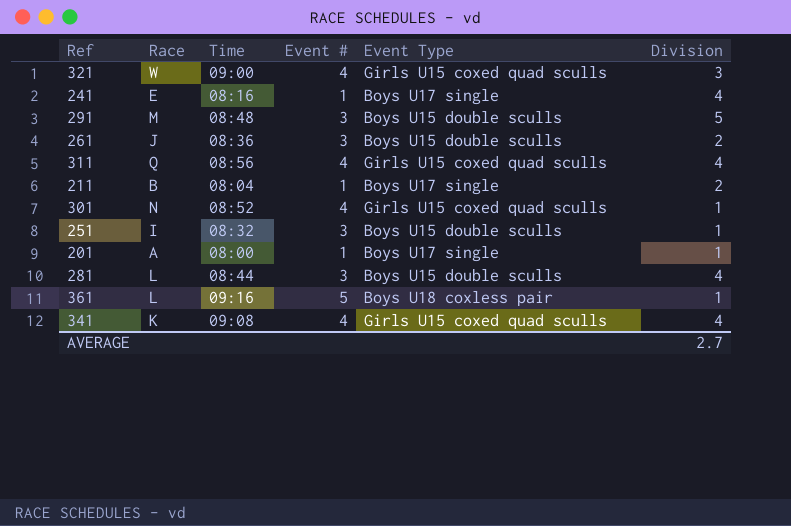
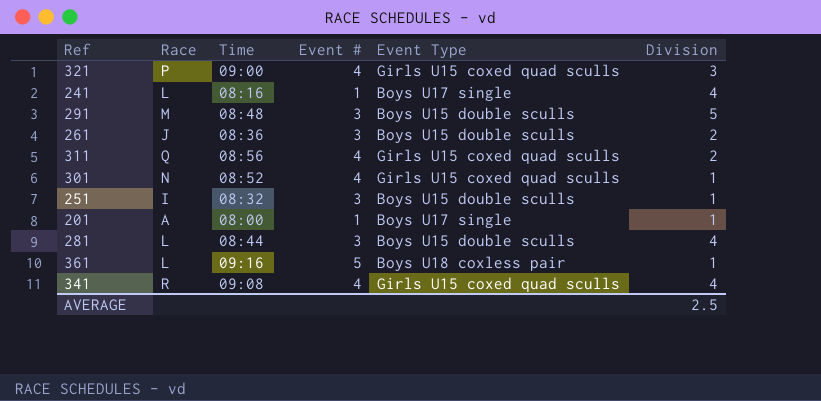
row 211: B | 08:04 | 1 | Boys U17 single | 2 -> none
321 | Race: W -> P
241 | Race: E -> L
311 | Division: 4 -> 2
341 | Race: K -> R
AVERAGE | Division: 2.7 -> 2.5

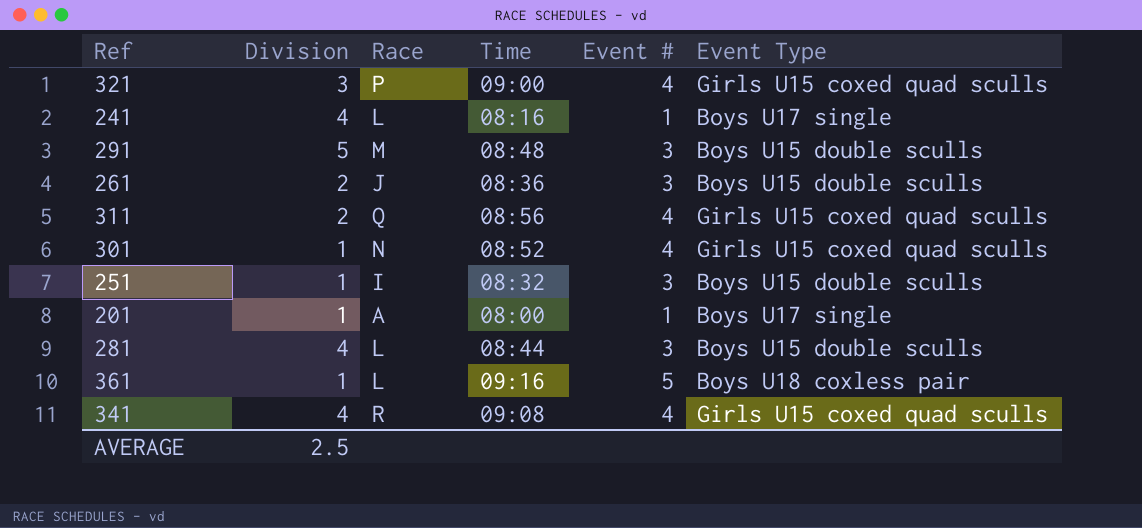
column Division | position: 6 -> 2

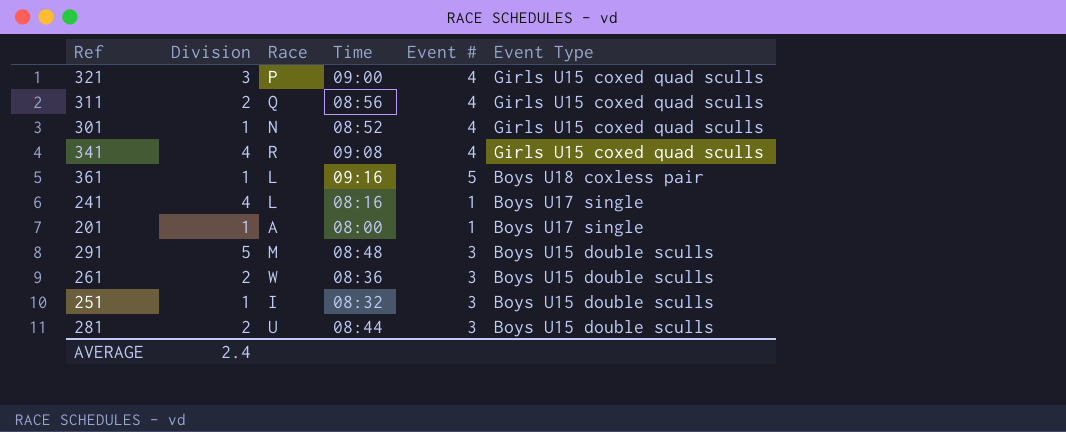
row order: none -> Event Type descending
261 | Race: J -> W
281 | Division: 4 -> 2
281 | Race: L -> U
AVERAGE | Division: 2.5 -> 2.4

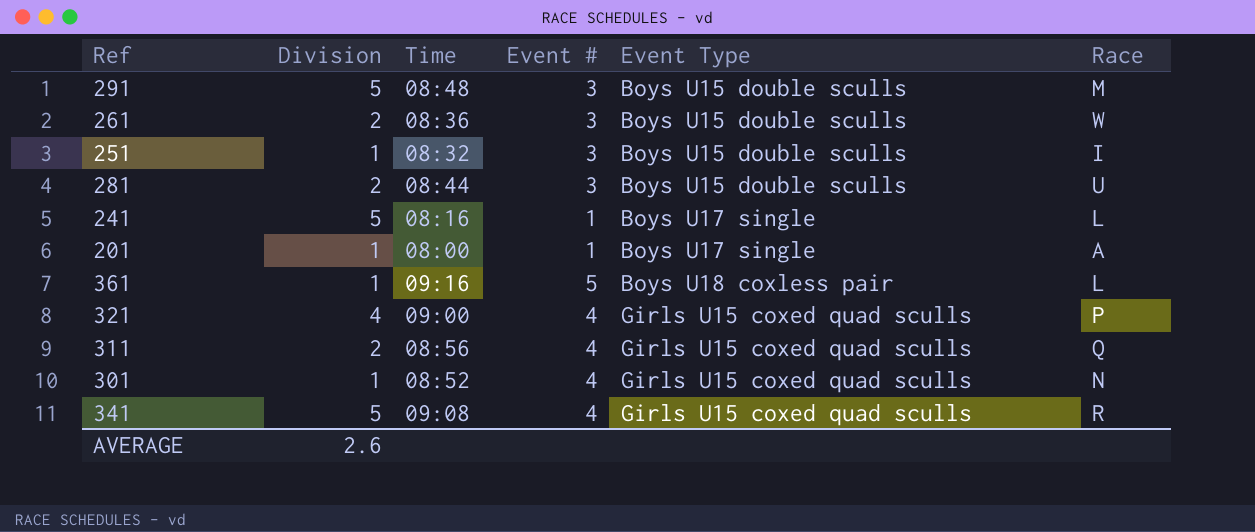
row order: Event Type descending -> Event Type ascending
column Race | position: 3 -> 6
241 | Division: 4 -> 5
321 | Division: 3 -> 4
341 | Division: 4 -> 5
AVERAGE | Division: 2.4 -> 2.6

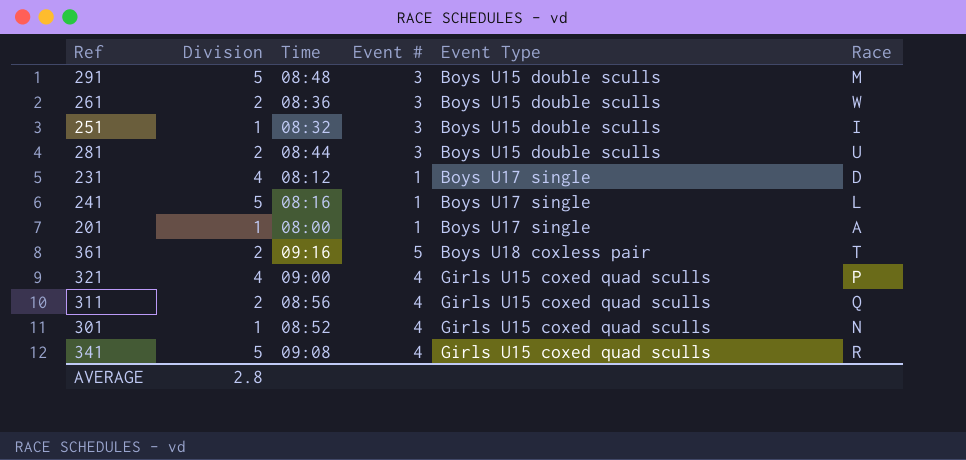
row 231: none -> 4 | 08:12 | 1 | Boys U17 single | D
361 | Division: 1 -> 2
361 | Race: L -> T
AVERAGE | Division: 2.6 -> 2.8

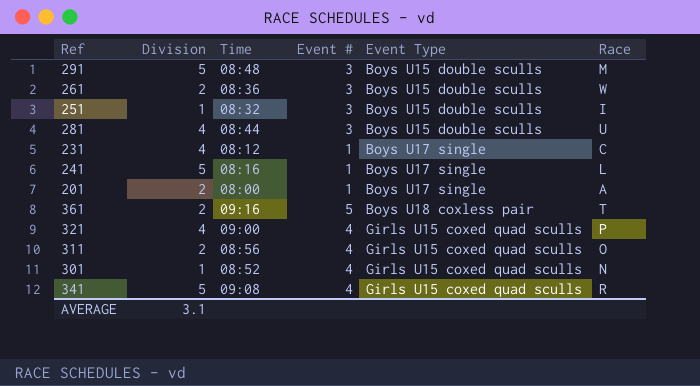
281 | Division: 2 -> 4
231 | Race: D -> C
201 | Division: 1 -> 2
311 | Race: Q -> O
AVERAGE | Division: 2.8 -> 3.1

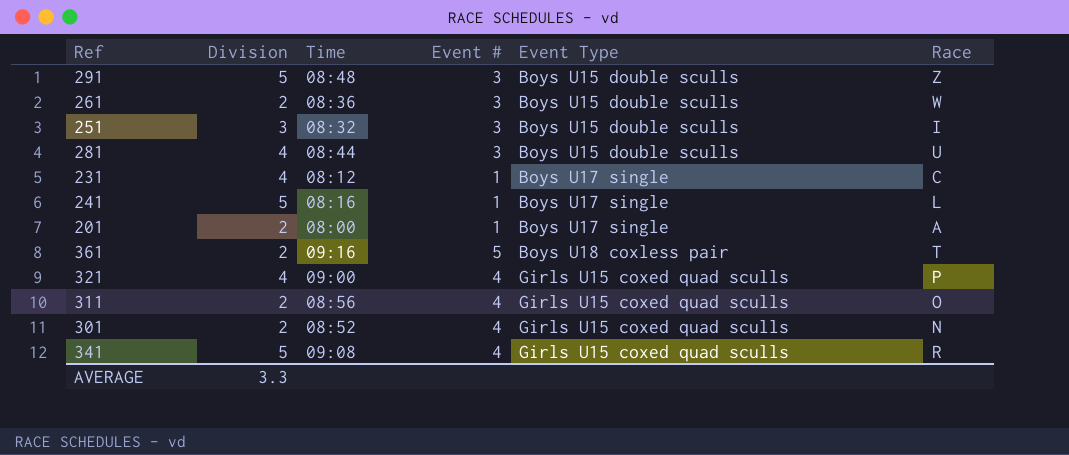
291 | Race: M -> Z
251 | Division: 1 -> 3
301 | Division: 1 -> 2
AVERAGE | Division: 3.1 -> 3.3

